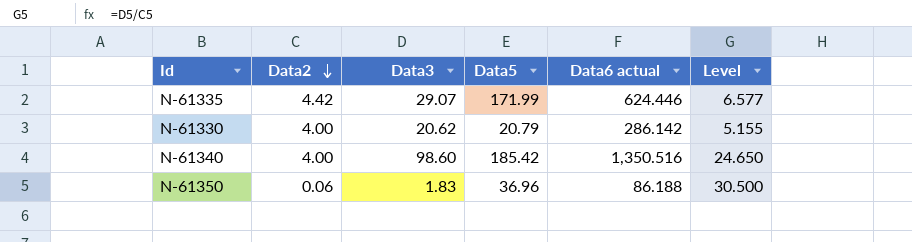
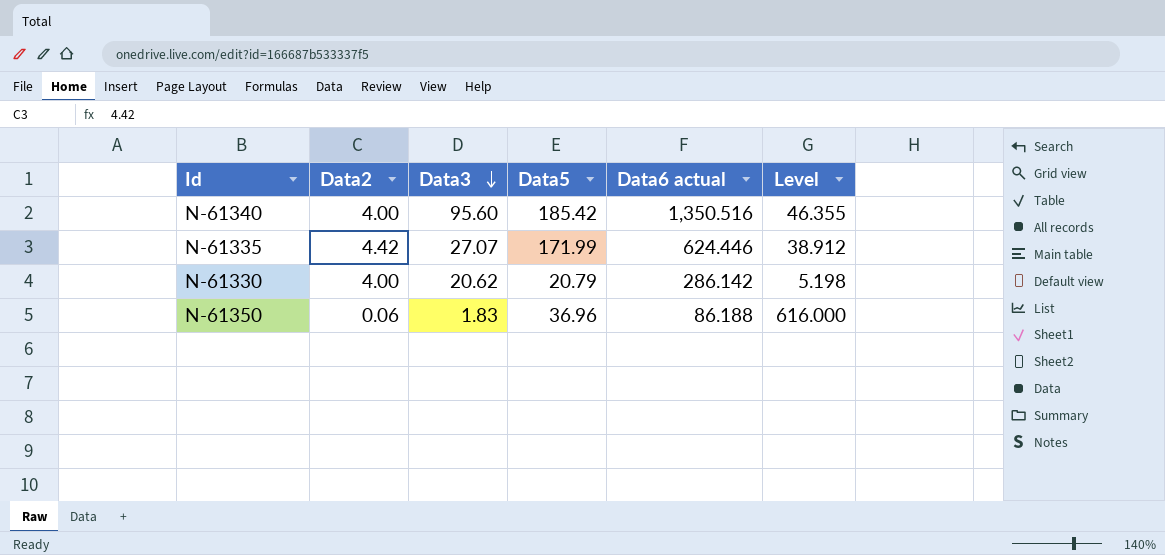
row order: Data2 descending -> Data3 descending
column Level | formula: [Data3] / [Data2] -> [Data5] / [Data2]
N-61340 | Data3: 98.60 -> 95.60
N-61335 | Data3: 29.07 -> 27.07

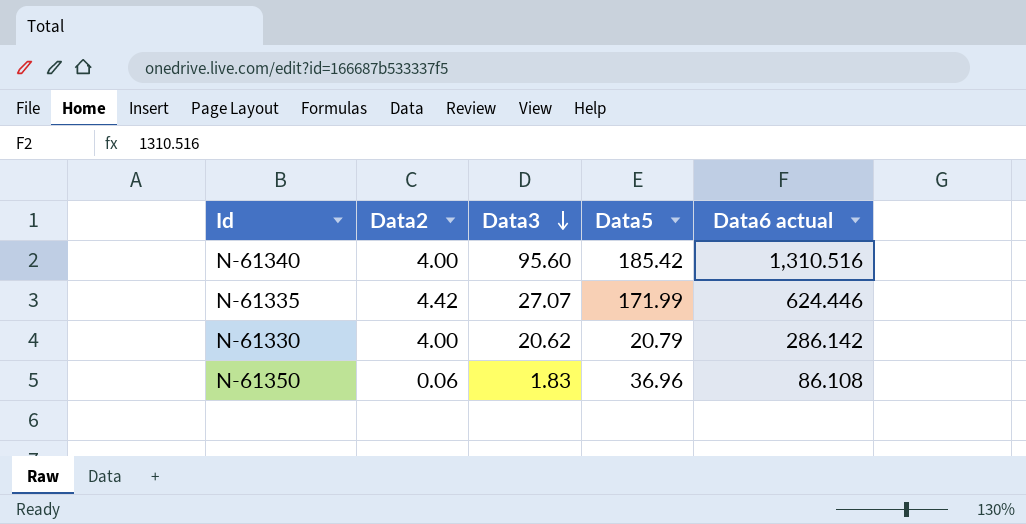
column Level | formula: [Data5] / [Data2] -> none
N-61340 | Data6 actual: 1,350.516 -> 1,310.516
N-61350 | Data6 actual: 86.188 -> 86.108

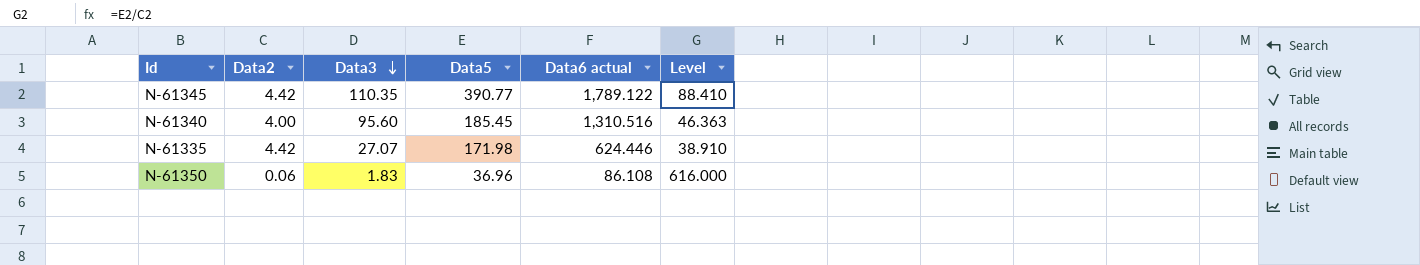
column Level | formula: none -> [Data5] / [Data2]
row N-61330: 4.00 | 20.62 | 20.79 | 286.142 -> none
row N-61345: none -> 4.42 | 110.35 | 390.77 | 1,789.122 | 88.410
N-61340 | Data5: 185.42 -> 185.45
N-61335 | Data5: 171.99 -> 171.98

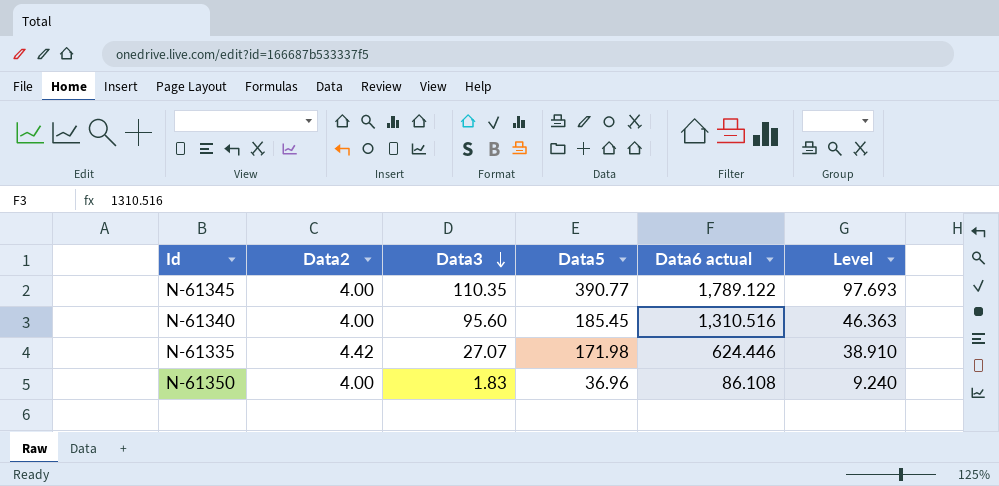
N-61345 | Data2: 4.42 -> 4.00
N-61345 | Level: 88.410 -> 97.693
N-61350 | Data2: 0.06 -> 4.00
N-61350 | Level: 616.000 -> 9.240

